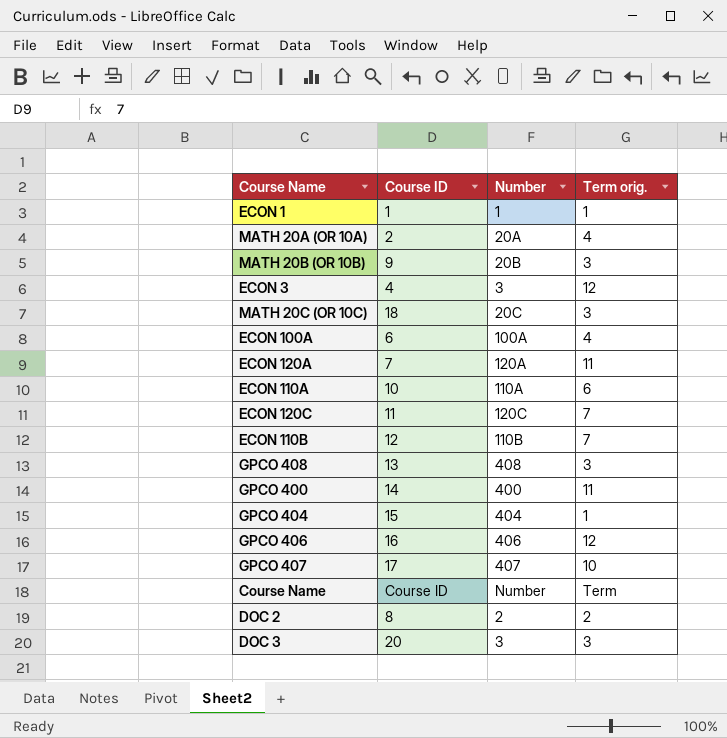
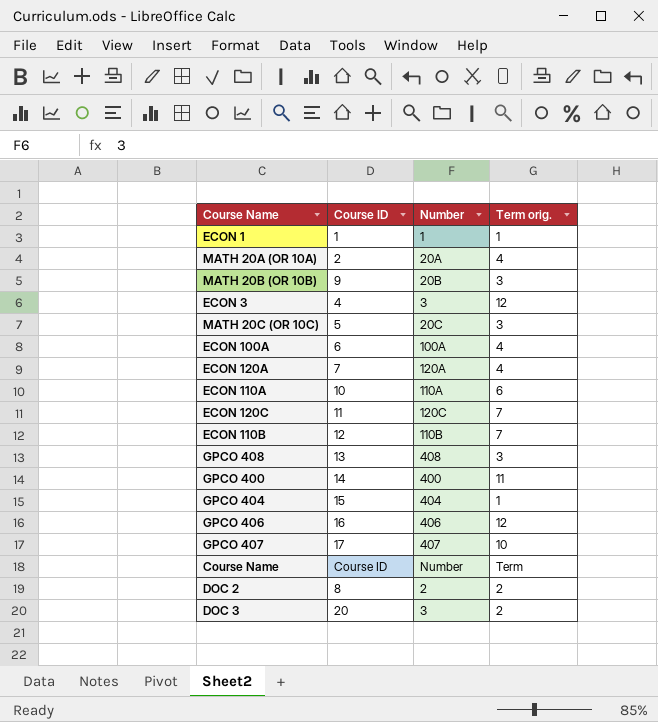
MATH 20C (OR 10C) | Course ID: 18 -> 5
ECON 120A | Term orig.: 11 -> 4
DOC 3 | Term orig.: 3 -> 2

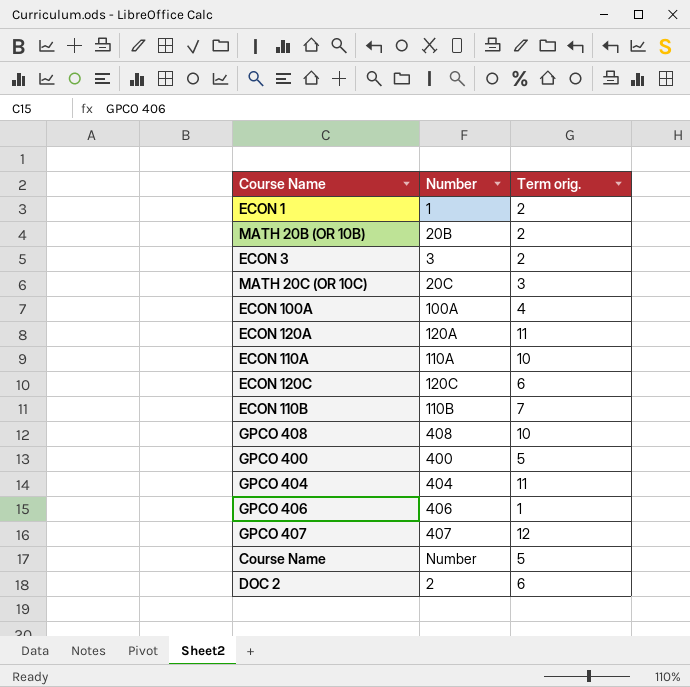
column Course ID | position: 2 -> none
row MATH 20A (OR 10A): 2 | 20A | 4 -> none
row DOC 3: 20 | 3 | 2 -> none
ECON 1 | Term orig.: 1 -> 2
MATH 20B (OR 10B) | Term orig.: 3 -> 2
ECON 3 | Term orig.: 12 -> 2
ECON 120A | Term orig.: 4 -> 11
ECON 110A | Term orig.: 6 -> 10
ECON 120C | Term orig.: 7 -> 6
GPCO 408 | Term orig.: 3 -> 10
GPCO 400 | Term orig.: 11 -> 5
GPCO 404 | Term orig.: 1 -> 11
GPCO 406 | Term orig.: 12 -> 1
GPCO 407 | Term orig.: 10 -> 12
Course Name | Term orig.: Term -> 5
DOC 2 | Term orig.: 2 -> 6

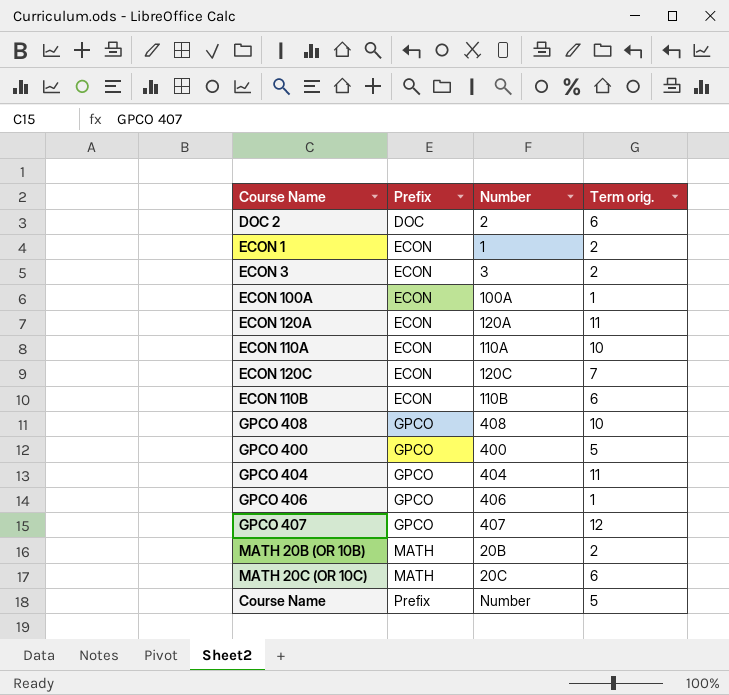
row order: none -> Prefix ascending
column Prefix | position: none -> 2
ECON 100A | Term orig.: 4 -> 1
ECON 120C | Term orig.: 6 -> 7
ECON 110B | Term orig.: 7 -> 6
MATH 20C (OR 10C) | Term orig.: 3 -> 6

